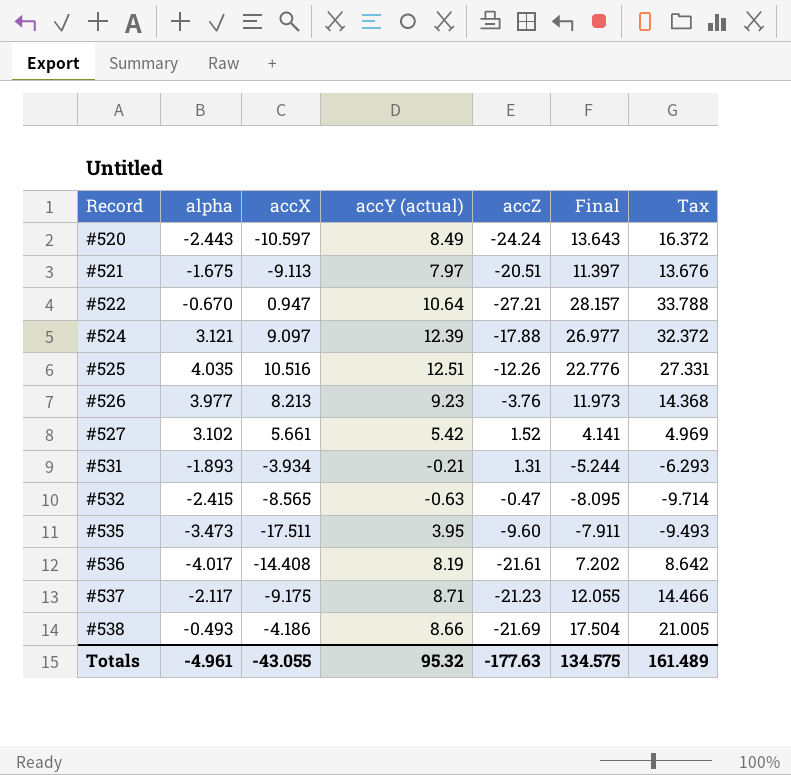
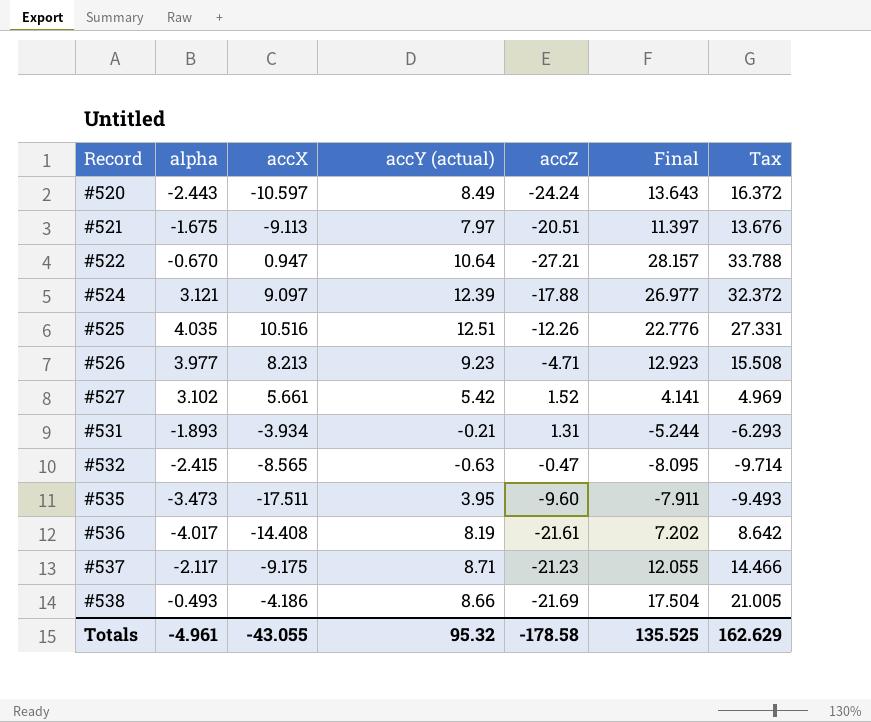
#526 | accZ: -3.76 -> -4.71
#526 | Final: 11.973 -> 12.923
#526 | Tax: 14.368 -> 15.508
Totals | accZ: -177.63 -> -178.58
Totals | Final: 134.575 -> 135.525
Totals | Tax: 161.489 -> 162.629

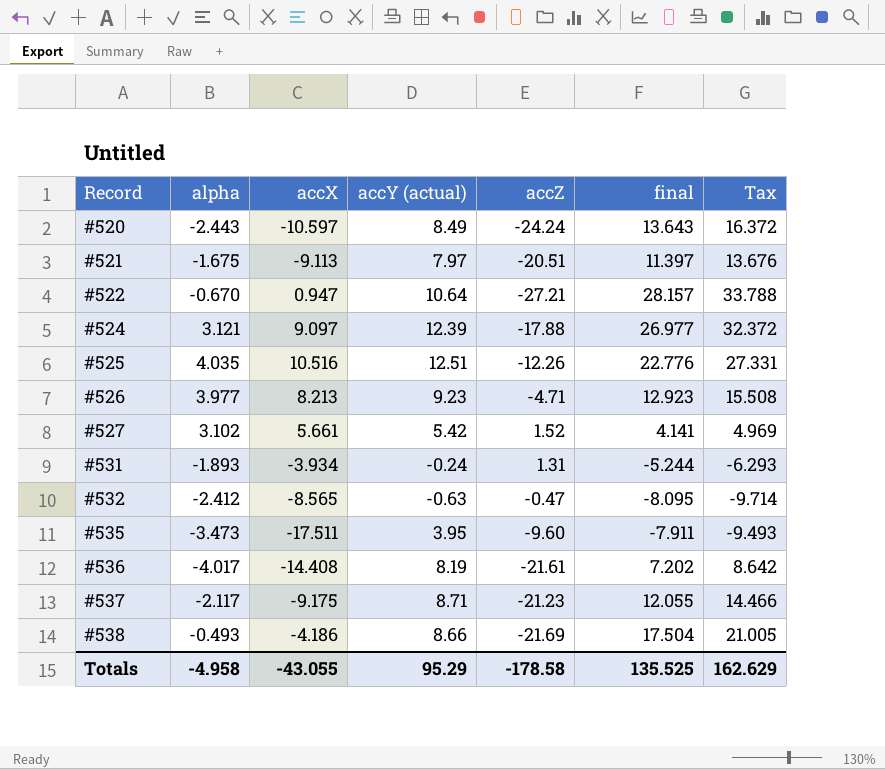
column name: Final -> final
#531 | accY (actual): -0.21 -> -0.24
#532 | alpha: -2.415 -> -2.412
Totals | alpha: -4.961 -> -4.958
Totals | accY (actual): 95.32 -> 95.29

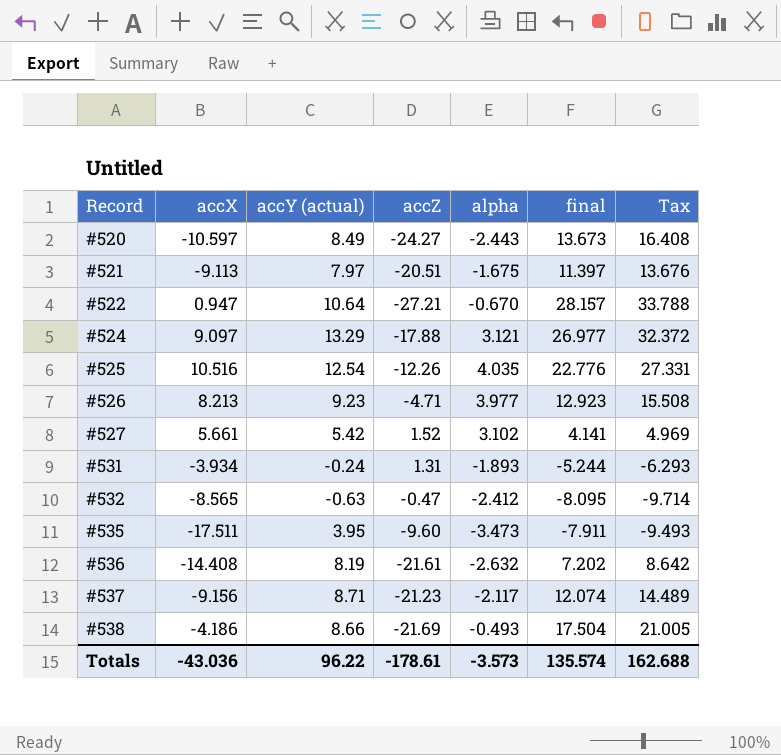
column alpha | position: 2 -> 5
#520 | accZ: -24.24 -> -24.27
#520 | final: 13.643 -> 13.673
#520 | Tax: 16.372 -> 16.408
#524 | accY (actual): 12.39 -> 13.29
#525 | accY (actual): 12.51 -> 12.54
#536 | alpha: -4.017 -> -2.632
#537 | accX: -9.175 -> -9.156
#537 | final: 12.055 -> 12.074
#537 | Tax: 14.466 -> 14.489
Totals | accX: -43.055 -> -43.036
Totals | accY (actual): 95.29 -> 96.22
Totals | accZ: -178.58 -> -178.61
Totals | alpha: -4.958 -> -3.573
Totals | final: 135.525 -> 135.574
Totals | Tax: 162.629 -> 162.688

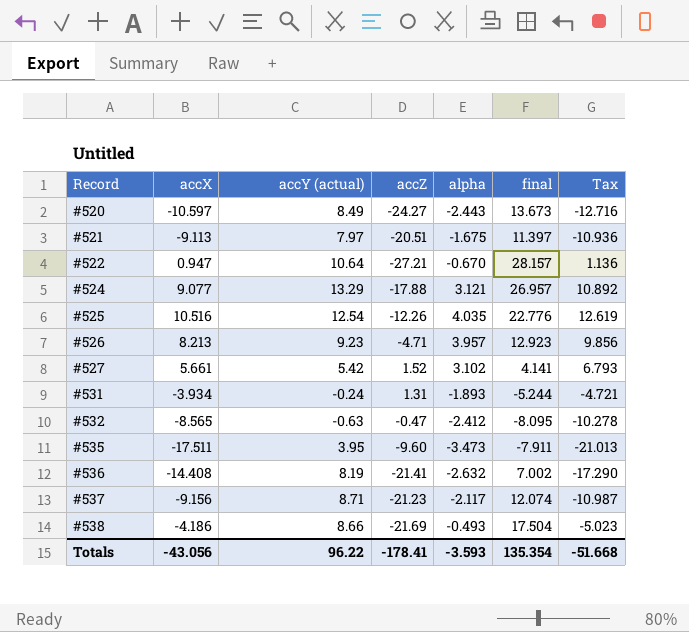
column Tax | formula: [final] * 1.2 -> [accX] * 1.2
#524 | accX: 9.097 -> 9.077
#524 | final: 26.977 -> 26.957
#526 | alpha: 3.977 -> 3.957
#536 | accZ: -21.61 -> -21.41
#536 | final: 7.202 -> 7.002
Totals | accX: -43.036 -> -43.056
Totals | accZ: -178.61 -> -178.41
Totals | alpha: -3.573 -> -3.593
Totals | final: 135.574 -> 135.354
Totals | Tax: 162.688 -> -51.668

